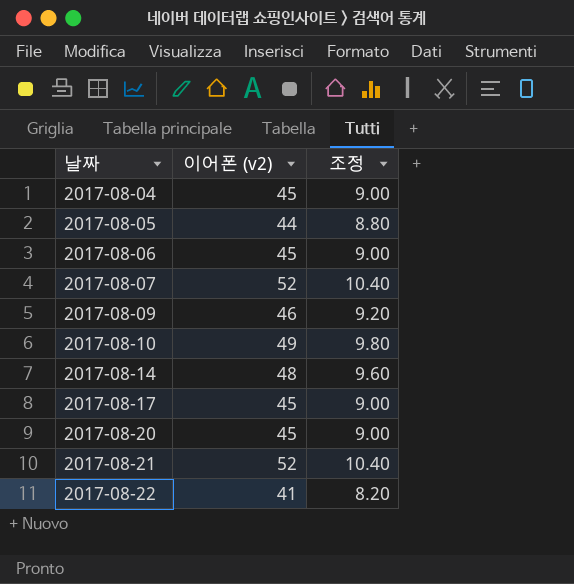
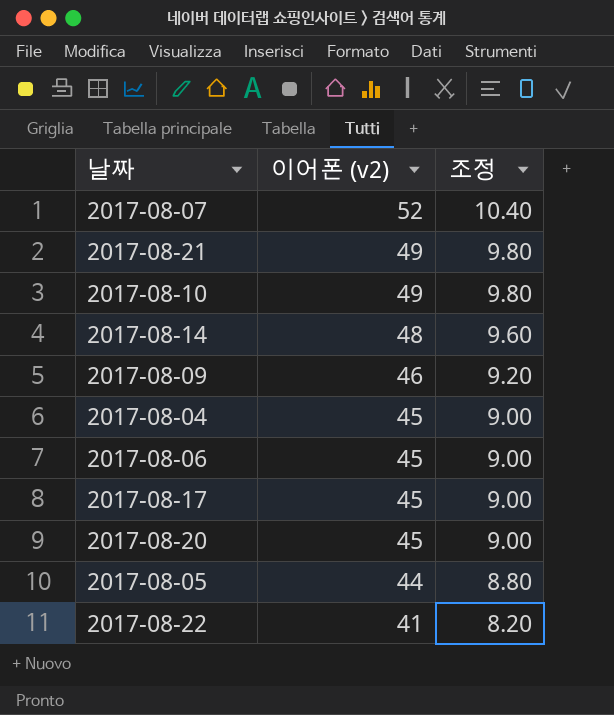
row order: 날짜 ascending -> 이어폰 (v2) descending
2017-08-21 | 이어폰 (v2): 52 -> 49
2017-08-21 | 조정: 10.40 -> 9.80

